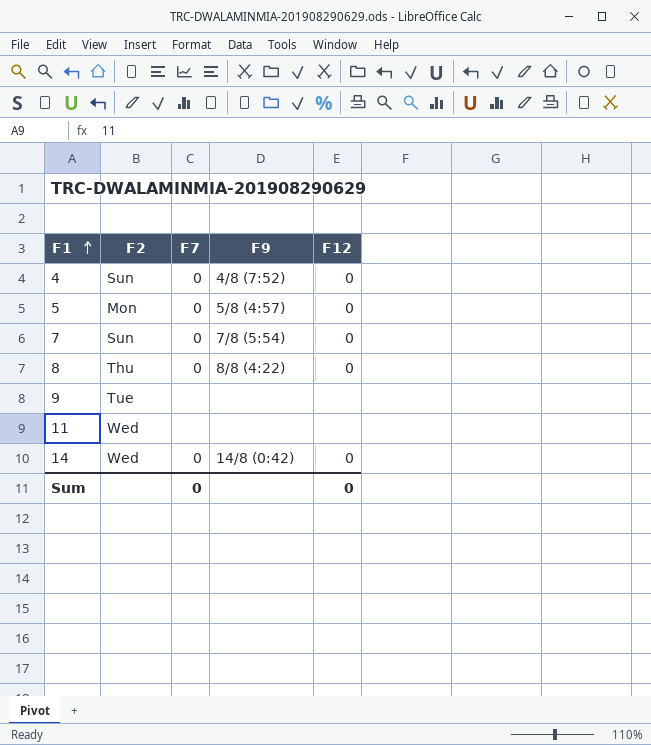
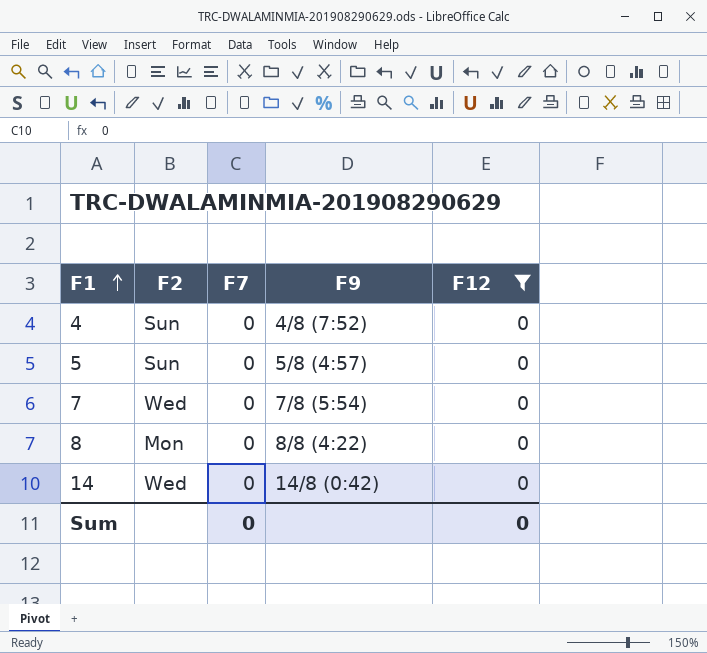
filter: none -> F12 = 0
5 | F2: Mon -> Sun
7 | F2: Sun -> Wed
8 | F2: Thu -> Mon

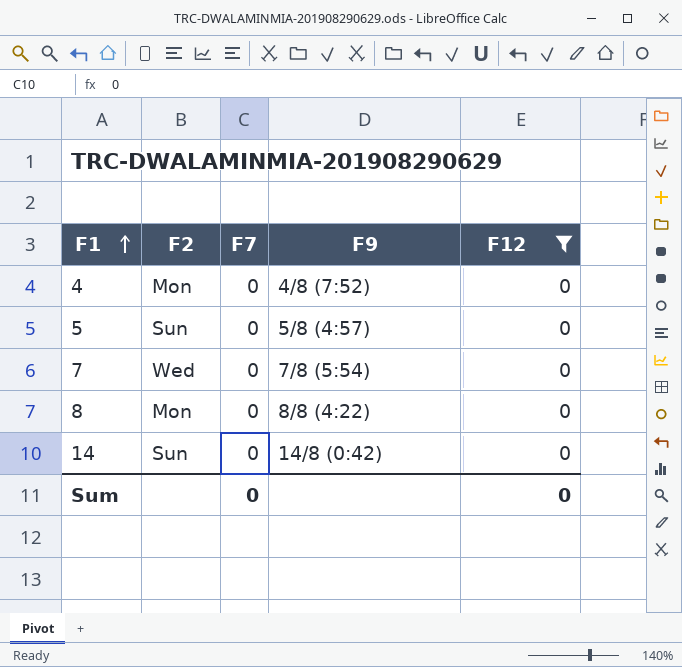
4 | F2: Sun -> Mon
14 | F2: Wed -> Sun

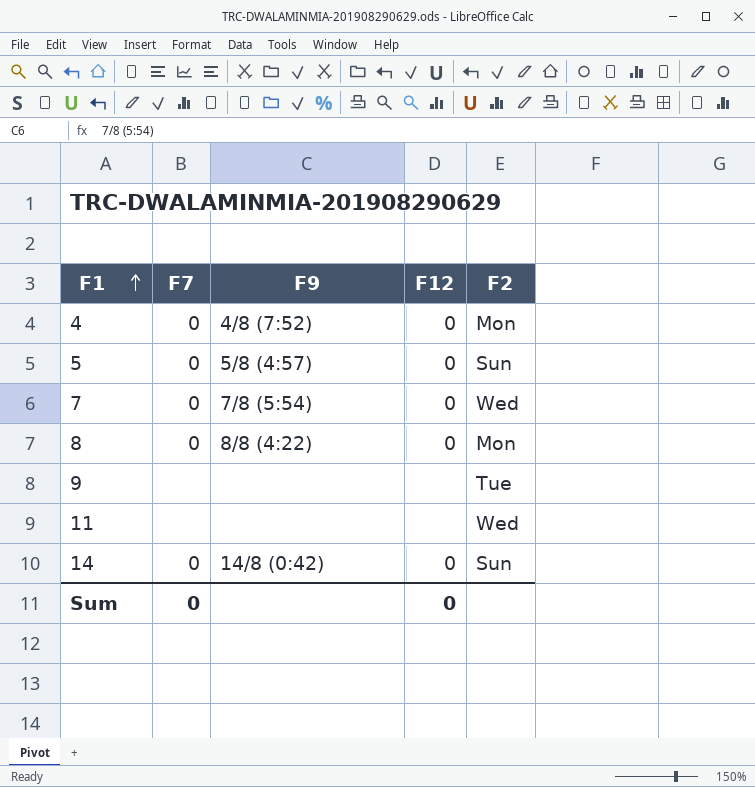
filter: F12 = 0 -> none
column F2 | position: 2 -> 5

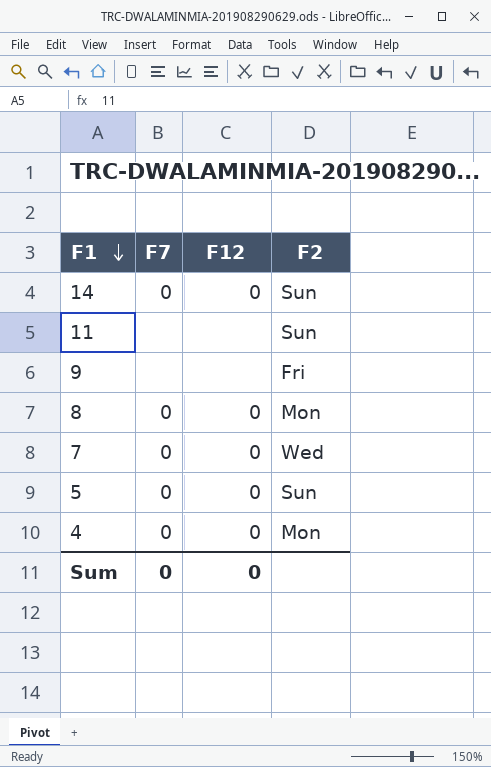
row order: F1 ascending -> F1 descending
column F9 | position: 3 -> none
11 | F2: Wed -> Sun
9 | F2: Tue -> Fri

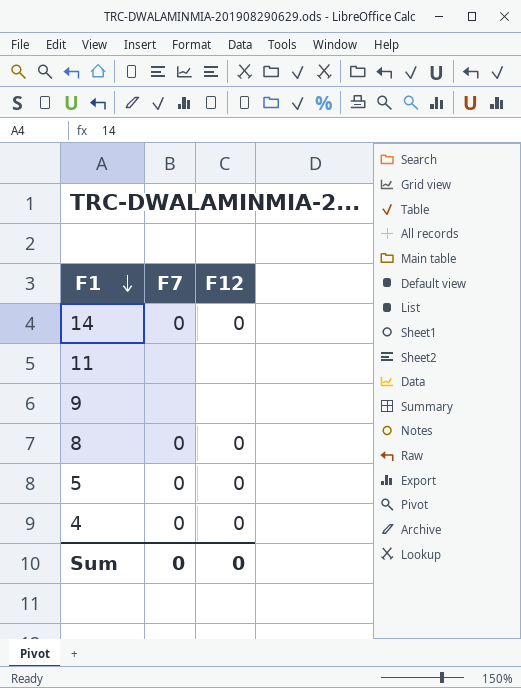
column F2 | position: 4 -> none
row 7: 0 | 0 | Wed -> none

